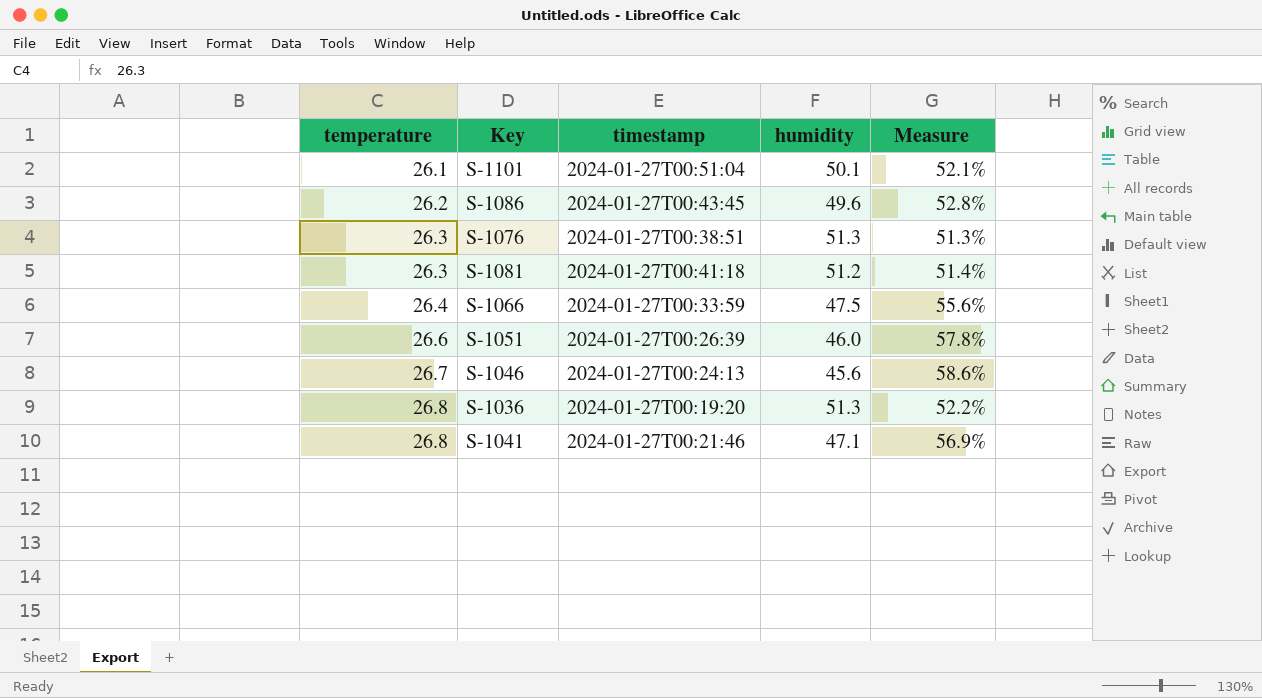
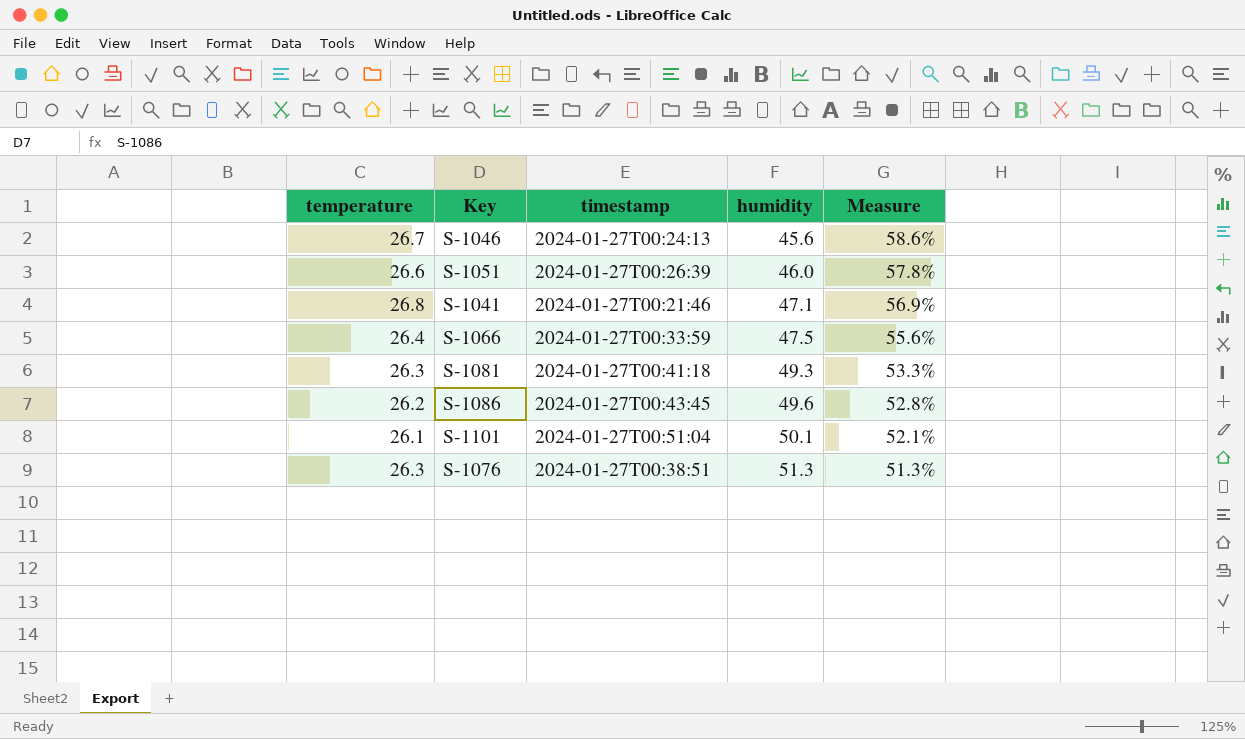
row order: temperature ascending -> humidity ascending
row S-1036: 26.8 | 2024-01-27T00:19:20 | 51.3 | 52.2% -> none
S-1081 | humidity: 51.2 -> 49.3
S-1081 | Measure: 51.4% -> 53.3%

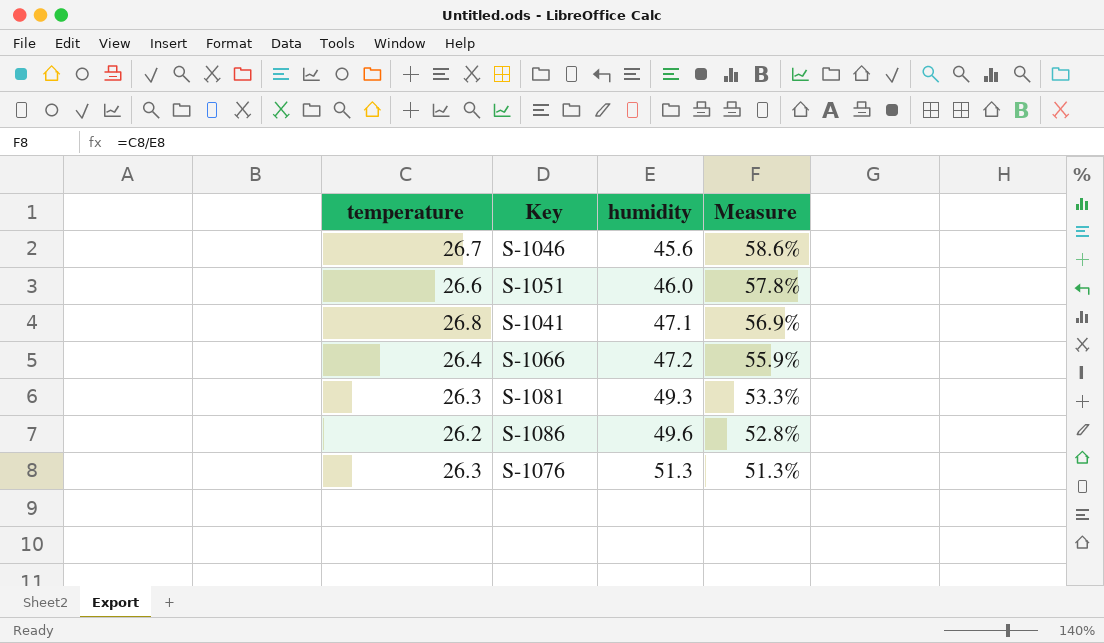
column timestamp | position: 3 -> none
row S-1101: 26.1 | 2024-01-27T00:51:04 | 50.1 | 52.1% -> none
S-1066 | humidity: 47.5 -> 47.2
S-1066 | Measure: 55.6% -> 55.9%

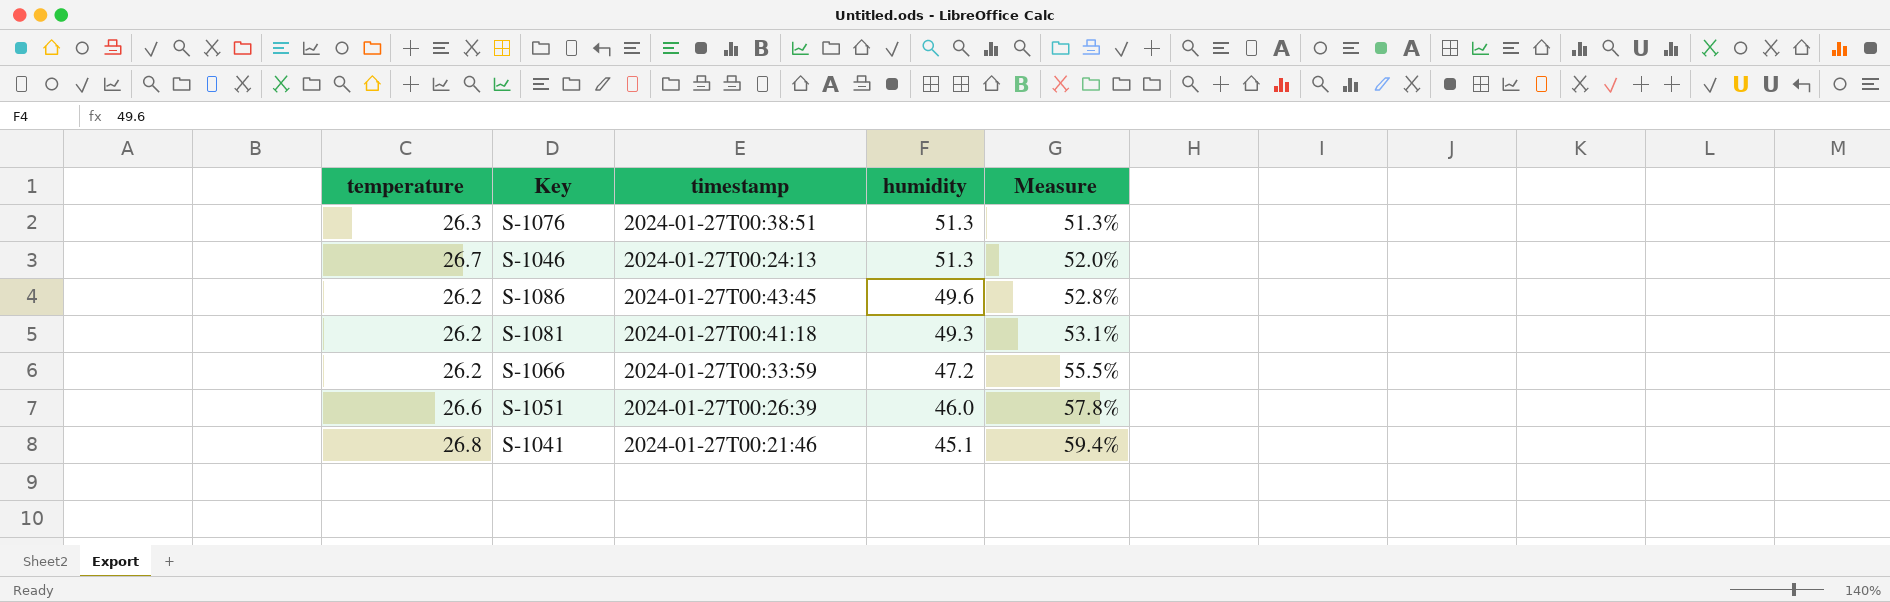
row order: humidity ascending -> humidity descending
column timestamp | position: none -> 3
S-1046 | humidity: 45.6 -> 51.3
S-1046 | Measure: 58.6% -> 52.0%
S-1081 | temperature: 26.3 -> 26.2
S-1081 | Measure: 53.3% -> 53.1%
S-1066 | temperature: 26.4 -> 26.2
S-1066 | Measure: 55.9% -> 55.5%
S-1041 | humidity: 47.1 -> 45.1
S-1041 | Measure: 56.9% -> 59.4%

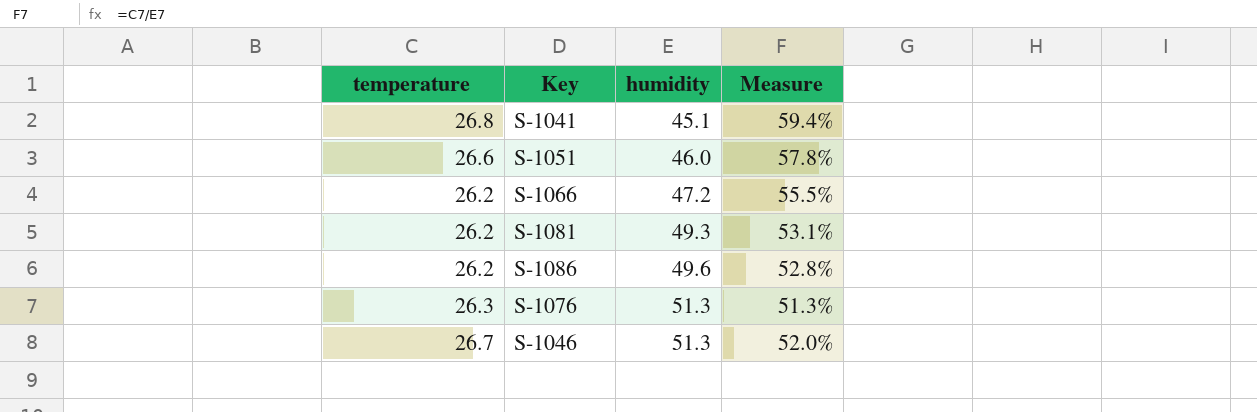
row order: humidity descending -> humidity ascending
column timestamp | position: 3 -> none

